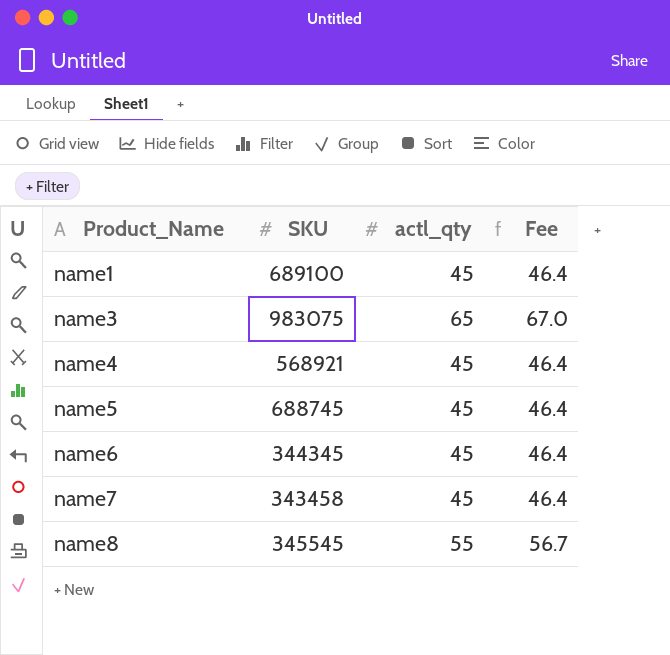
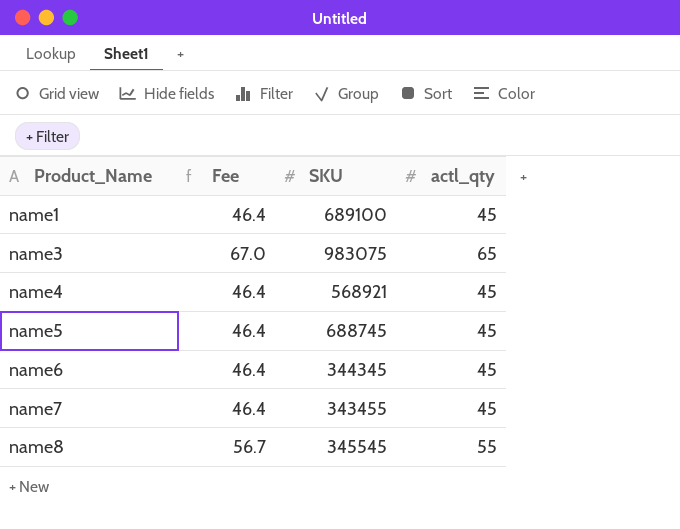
column Fee | position: 4 -> 2
name7 | SKU: 343458 -> 343455

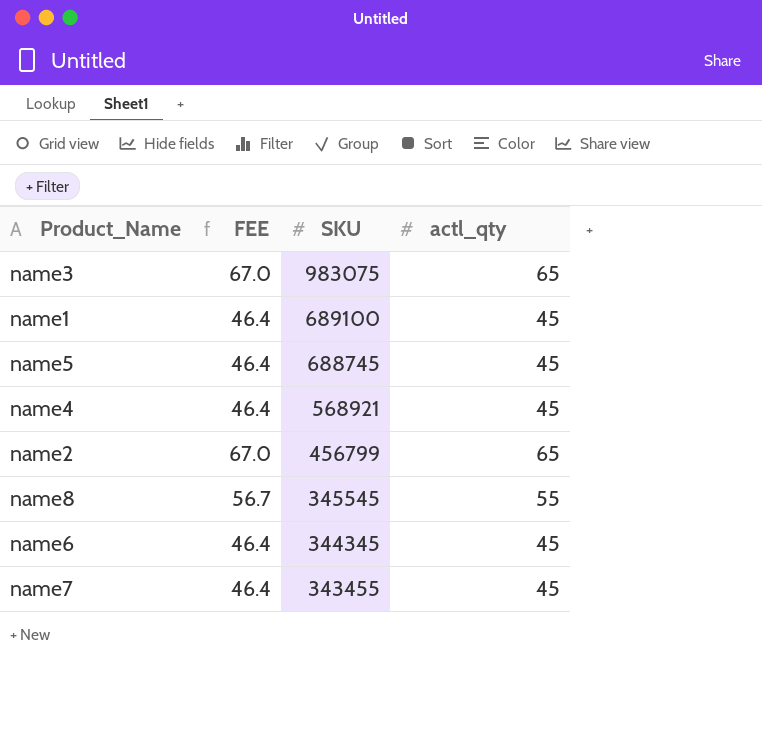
row order: Product_Name ascending -> SKU descending
column name: Fee -> FEE
row name2: none -> 67.0 | 456799 | 65

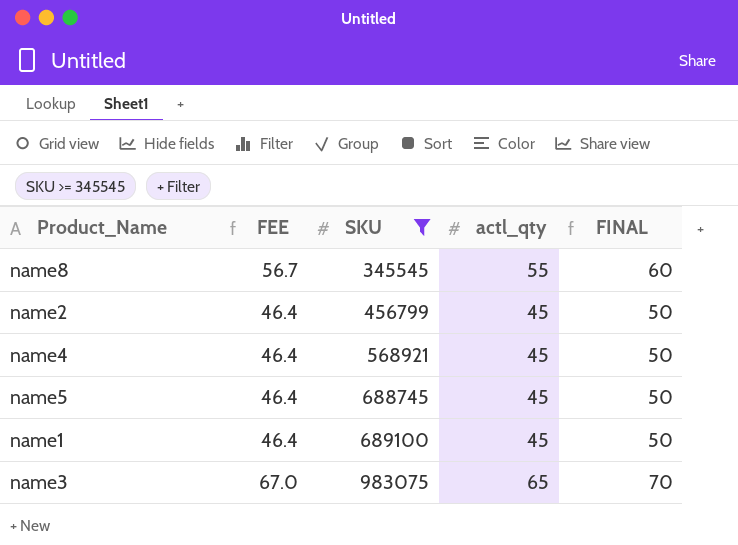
filter: none -> SKU >= 345545
row order: SKU descending -> SKU ascending
column FINAL | formula: none -> [actl_qty] + 5
name2 | FEE: 67.0 -> 46.4
name2 | actl_qty: 65 -> 45

